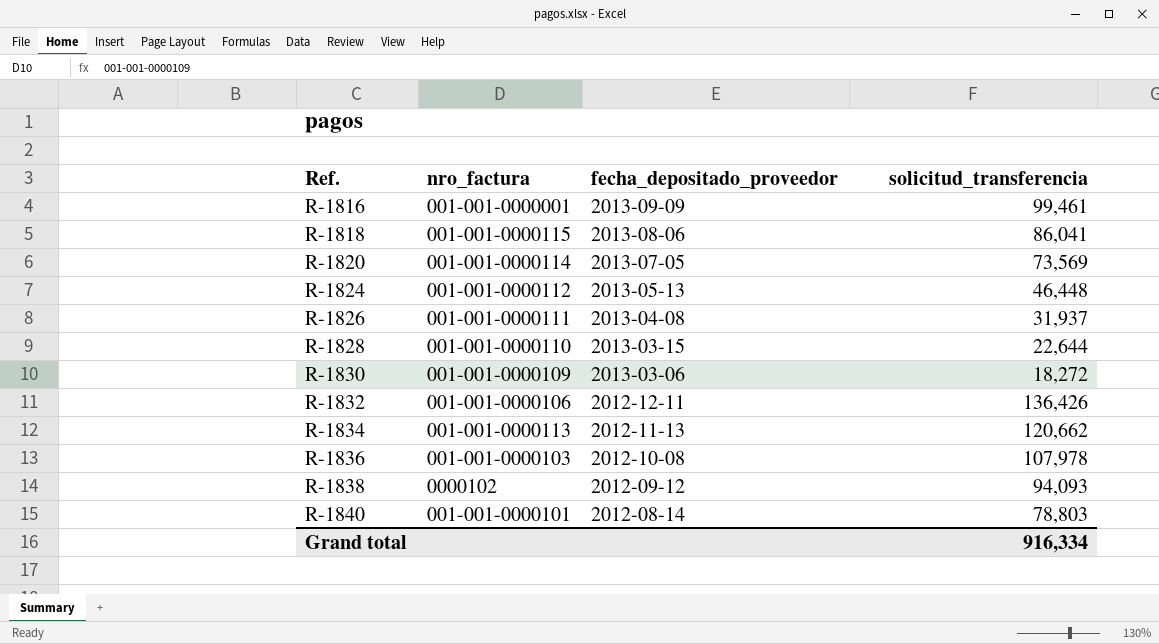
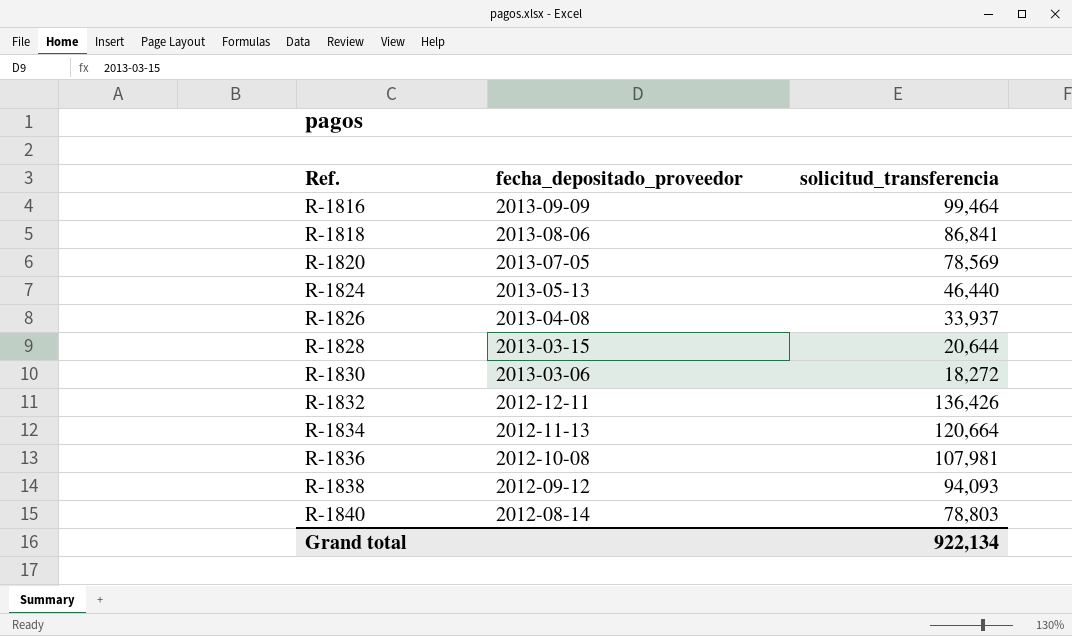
column nro_factura | position: 2 -> none
R-1816 | solicitud_transferencia: 99,461 -> 99,464
R-1818 | solicitud_transferencia: 86,041 -> 86,841
R-1820 | solicitud_transferencia: 73,569 -> 78,569
R-1824 | solicitud_transferencia: 46,448 -> 46,440
R-1826 | solicitud_transferencia: 31,937 -> 33,937
R-1828 | solicitud_transferencia: 22,644 -> 20,644
R-1834 | solicitud_transferencia: 120,662 -> 120,664
R-1836 | solicitud_transferencia: 107,978 -> 107,981
Grand total | solicitud_transferencia: 916,334 -> 922,134

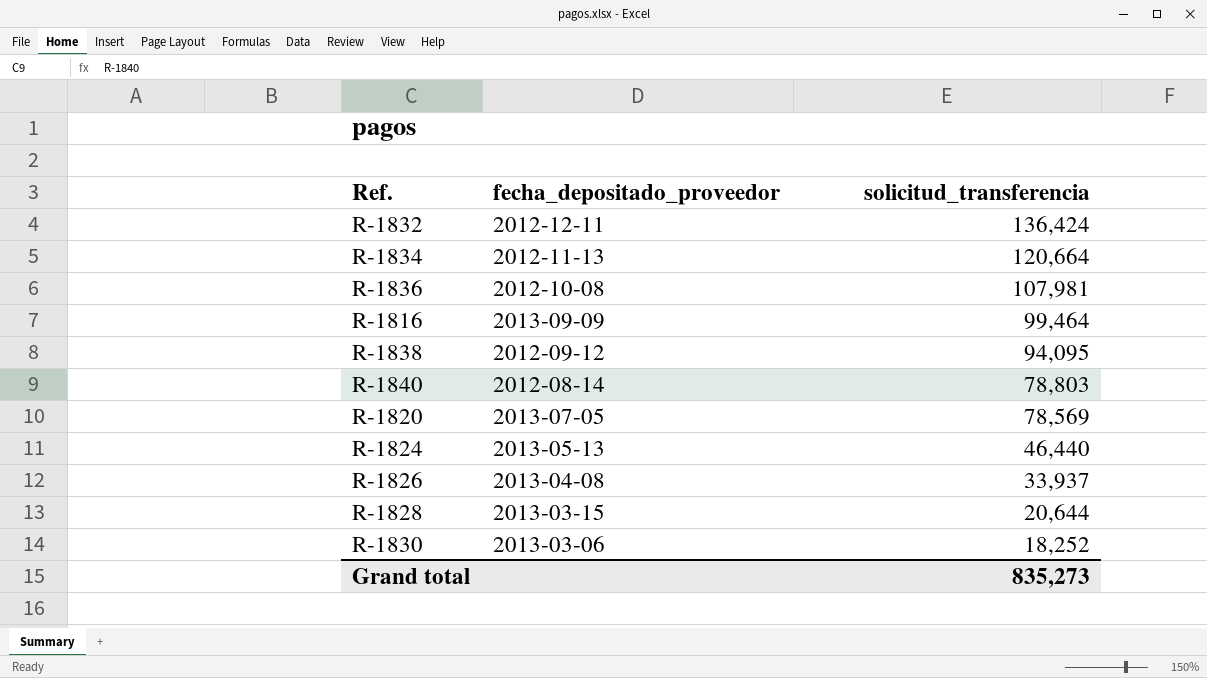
row order: Ref. ascending -> solicitud_transferencia descending
row R-1818: 2013-08-06 | 86,841 -> none
R-1832 | solicitud_transferencia: 136,426 -> 136,424
R-1838 | solicitud_transferencia: 94,093 -> 94,095
R-1830 | solicitud_transferencia: 18,272 -> 18,252
Grand total | solicitud_transferencia: 922,134 -> 835,273

